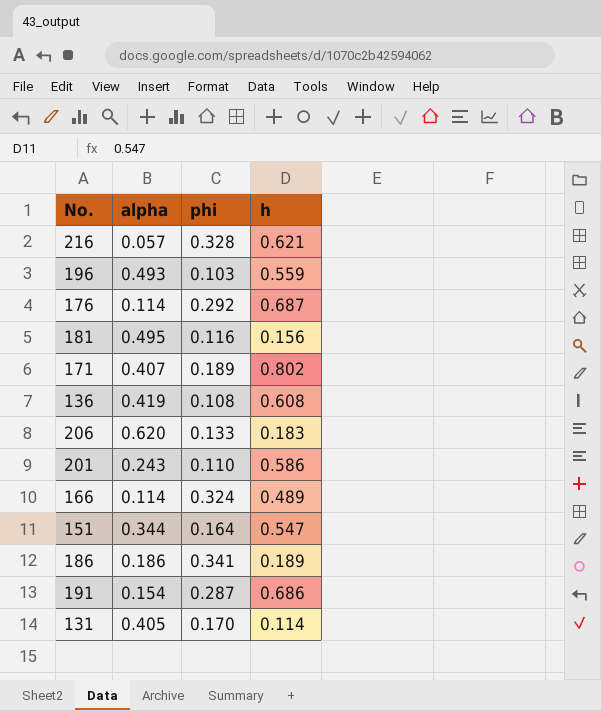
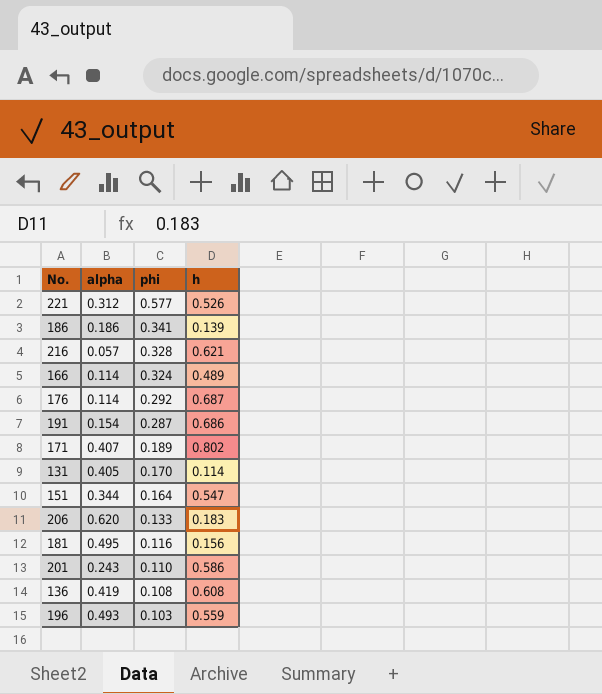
row order: none -> phi descending
row 221: none -> 0.312 | 0.577 | 0.526
186 | h: 0.189 -> 0.139

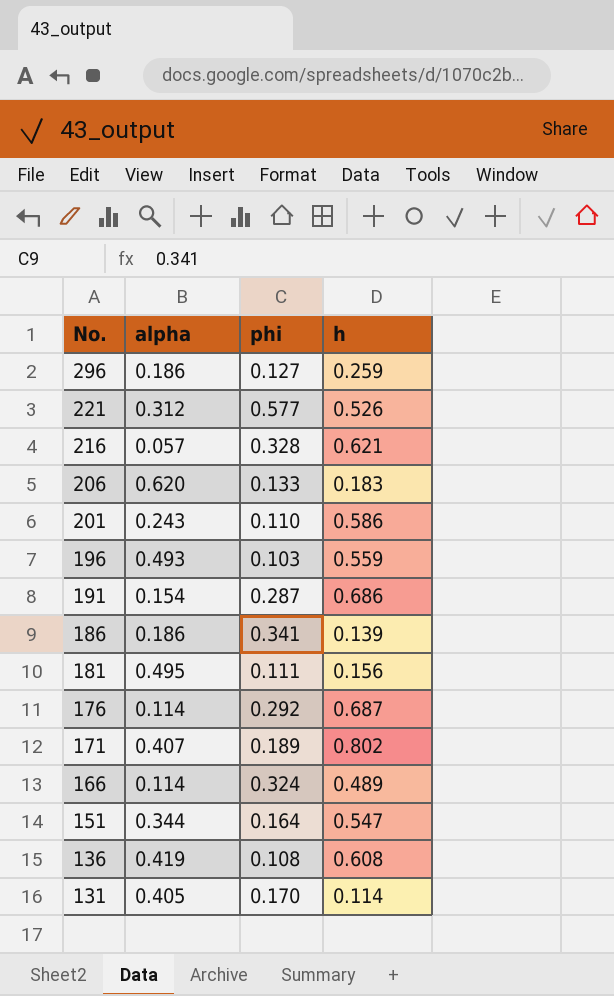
row order: phi descending -> No. descending
row 296: none -> 0.186 | 0.127 | 0.259
181 | phi: 0.116 -> 0.111

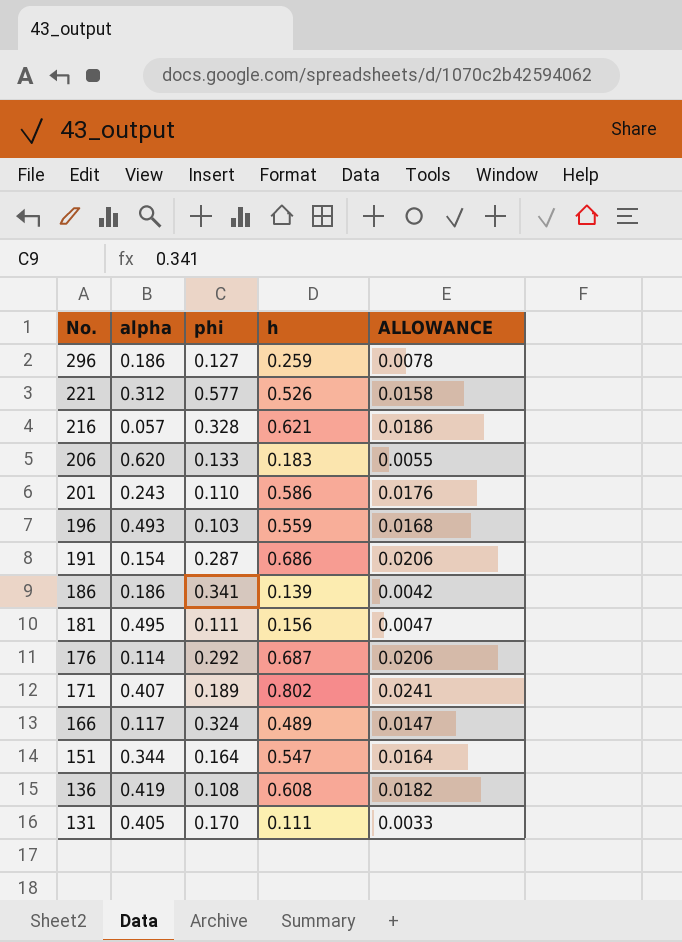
column ALLOWANCE | formula: none -> [h] * 0.03
166 | alpha: 0.114 -> 0.117
131 | h: 0.114 -> 0.111

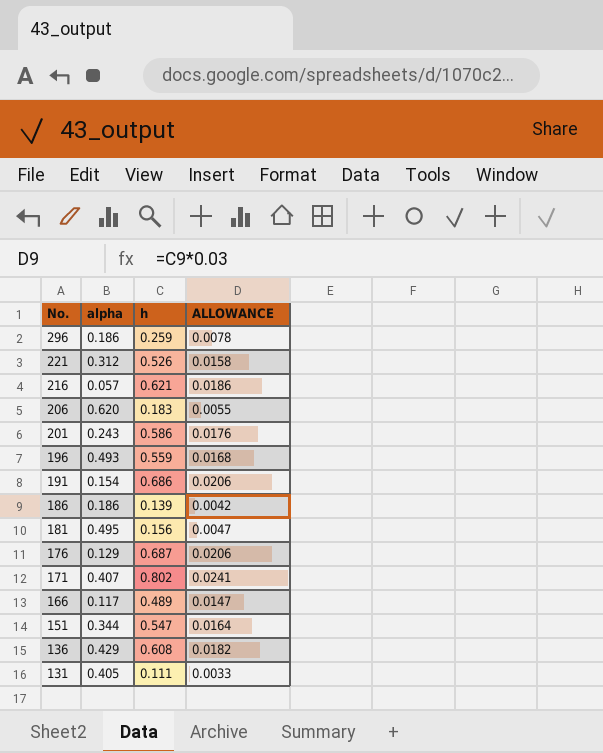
column phi | position: 3 -> none
176 | alpha: 0.114 -> 0.129
136 | alpha: 0.419 -> 0.429

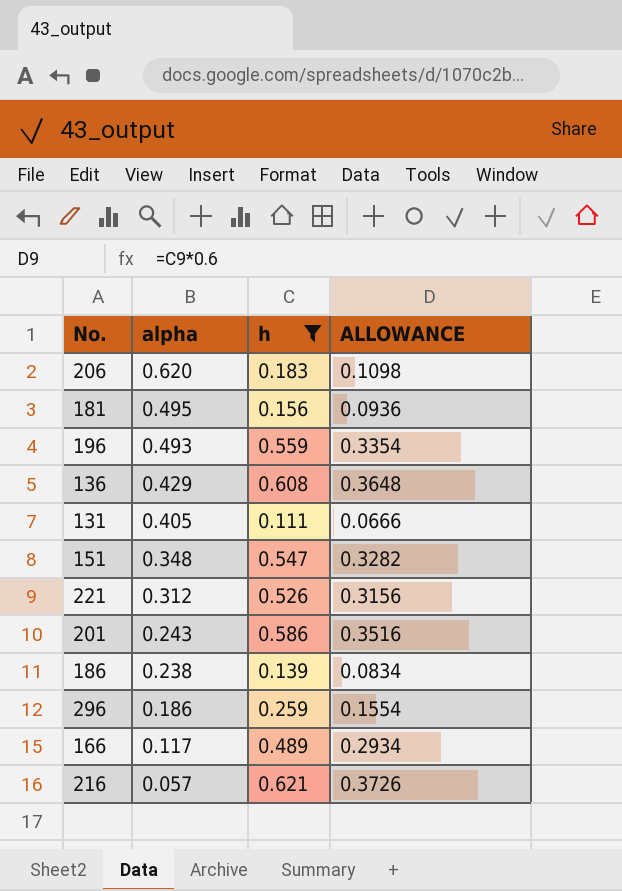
filter: none -> h <= 0.621
row order: No. descending -> alpha descending
column ALLOWANCE | formula: [h] * 0.03 -> [h] * 0.6
151 | alpha: 0.344 -> 0.348
186 | alpha: 0.186 -> 0.238

